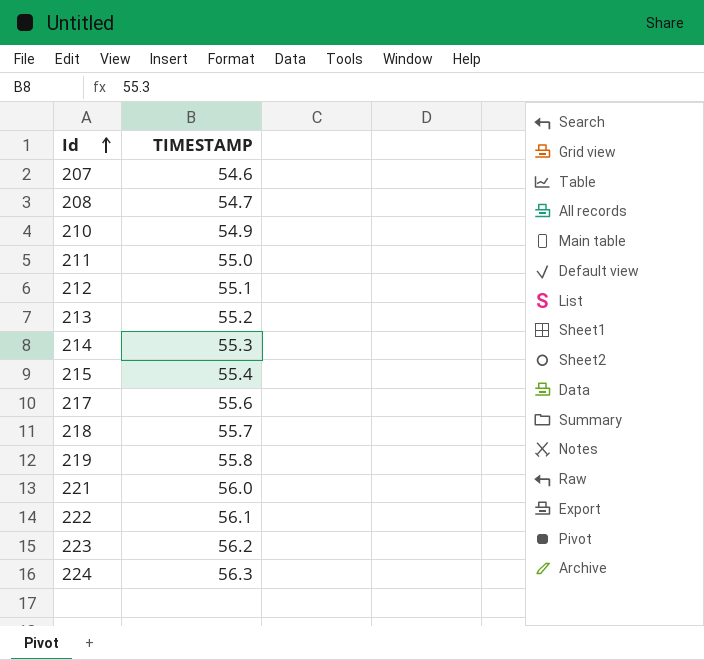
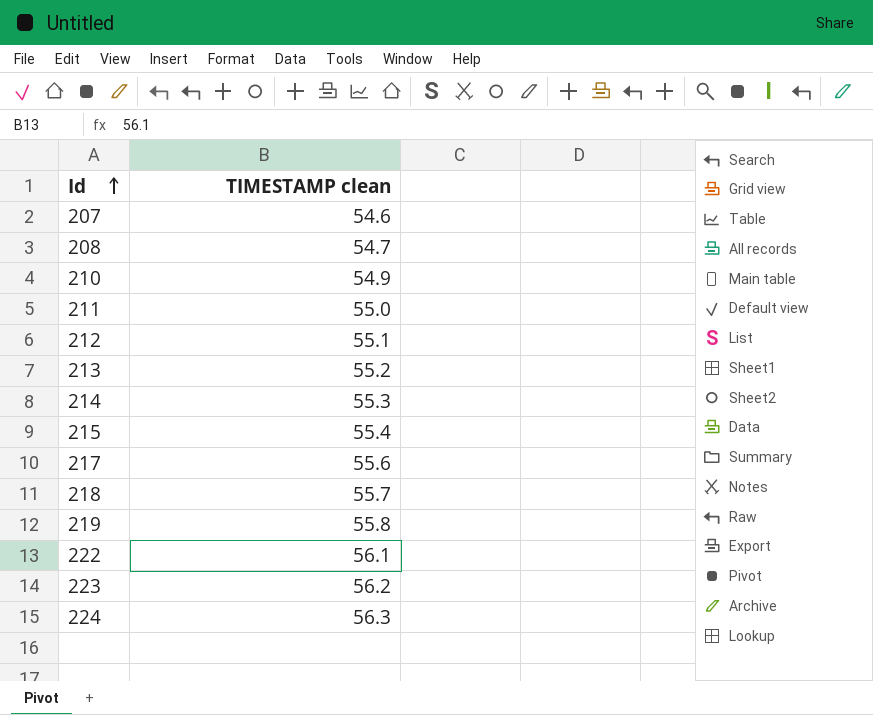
column name: TIMESTAMP -> TIMESTAMP clean
row 221: 56.0 -> none

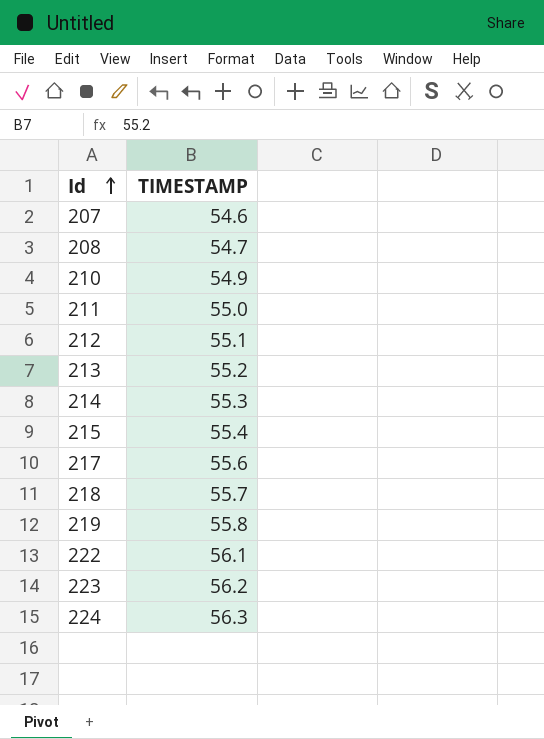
column name: TIMESTAMP clean -> TIMESTAMP

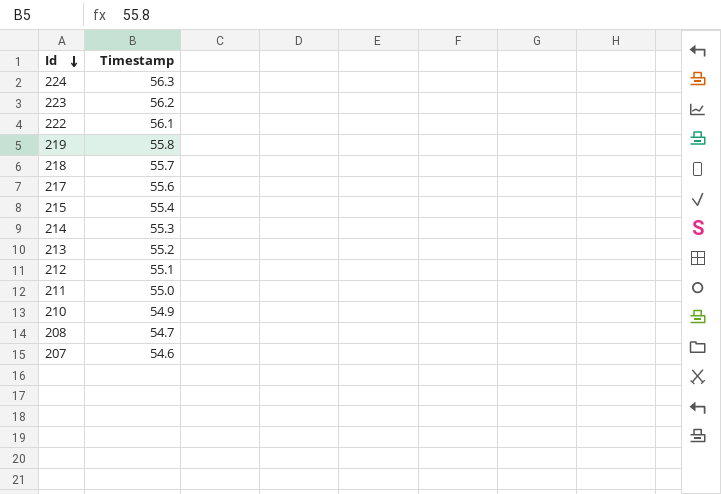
row order: Id ascending -> Id descending
column name: TIMESTAMP -> Timestamp

